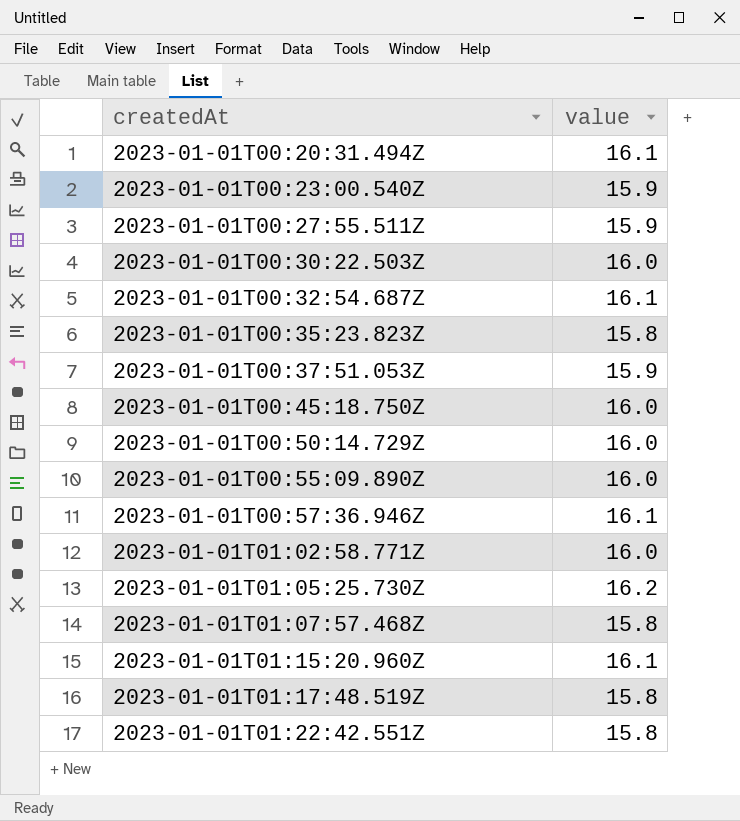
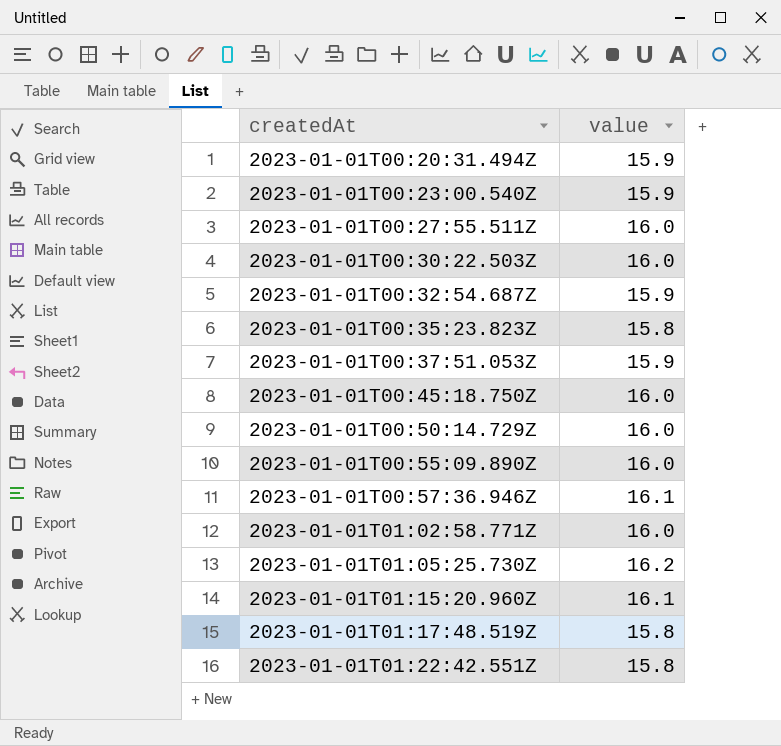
row 2023-01-01T01:07:57.468Z: 15.8 -> none
2023-01-01T00:20:31.494Z | value: 16.1 -> 15.9
2023-01-01T00:27:55.511Z | value: 15.9 -> 16.0
2023-01-01T00:32:54.687Z | value: 16.1 -> 15.9

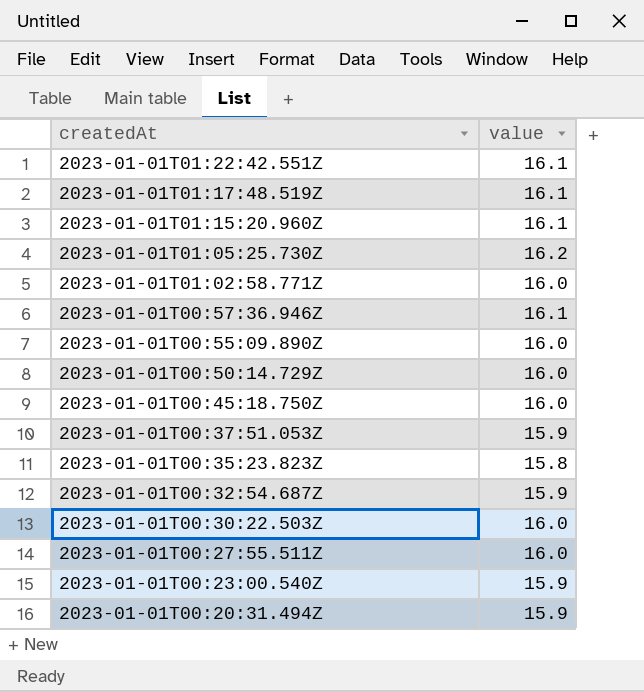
row order: createdAt ascending -> createdAt descending
2023-01-01T01:22:42.551Z | value: 15.8 -> 16.1
2023-01-01T01:17:48.519Z | value: 15.8 -> 16.1

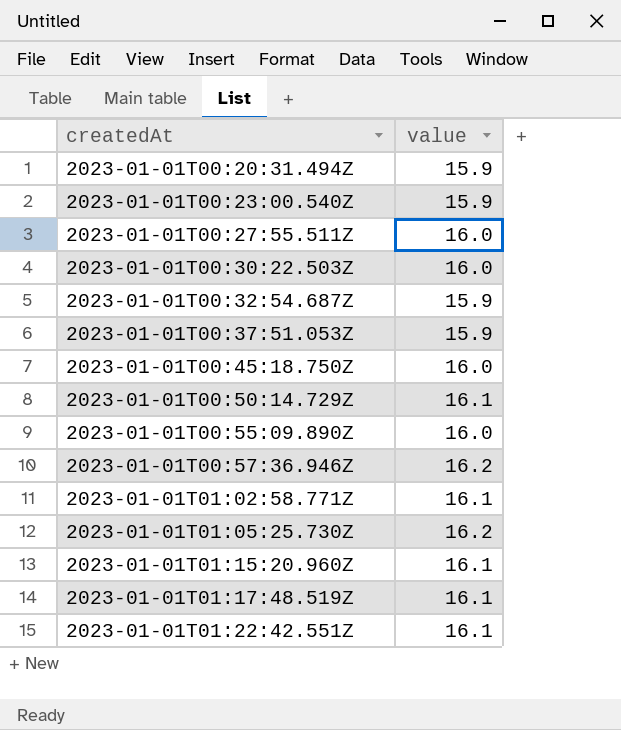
row order: createdAt descending -> createdAt ascending
row 2023-01-01T00:35:23.823Z: 15.8 -> none
2023-01-01T00:50:14.729Z | value: 16.0 -> 16.1
2023-01-01T00:57:36.946Z | value: 16.1 -> 16.2
2023-01-01T01:02:58.771Z | value: 16.0 -> 16.1

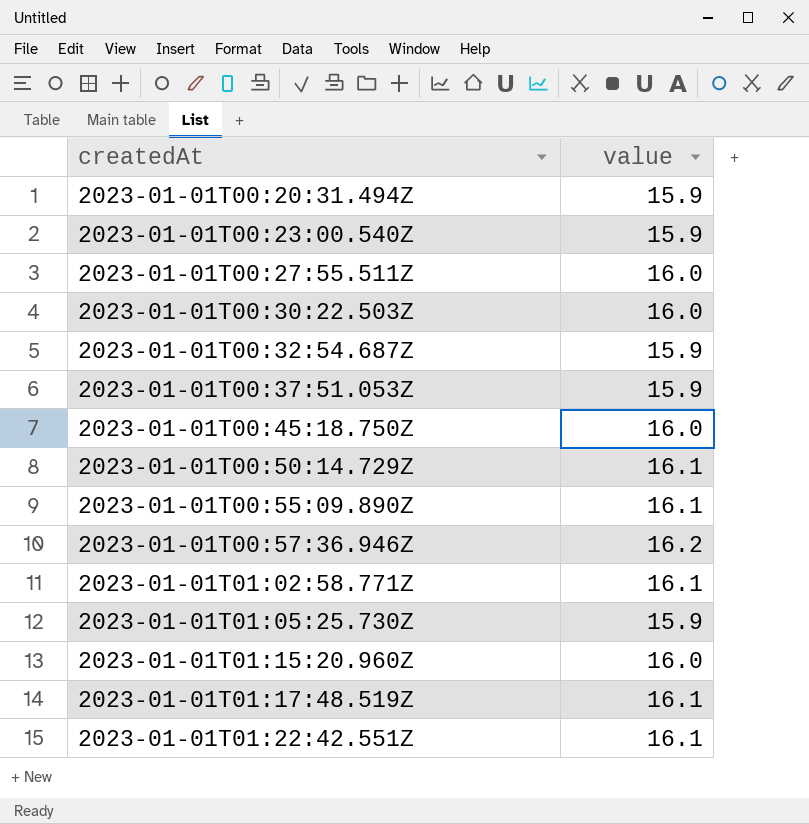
2023-01-01T00:55:09.890Z | value: 16.0 -> 16.1
2023-01-01T01:05:25.730Z | value: 16.2 -> 15.9
2023-01-01T01:15:20.960Z | value: 16.1 -> 16.0

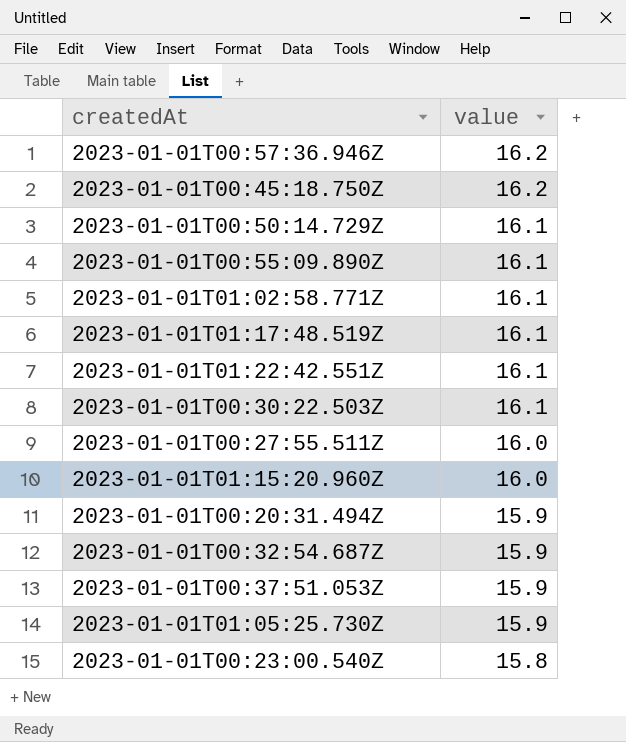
row order: createdAt ascending -> value descending
2023-01-01T00:45:18.750Z | value: 16.0 -> 16.2
2023-01-01T00:30:22.503Z | value: 16.0 -> 16.1
2023-01-01T00:23:00.540Z | value: 15.9 -> 15.8

